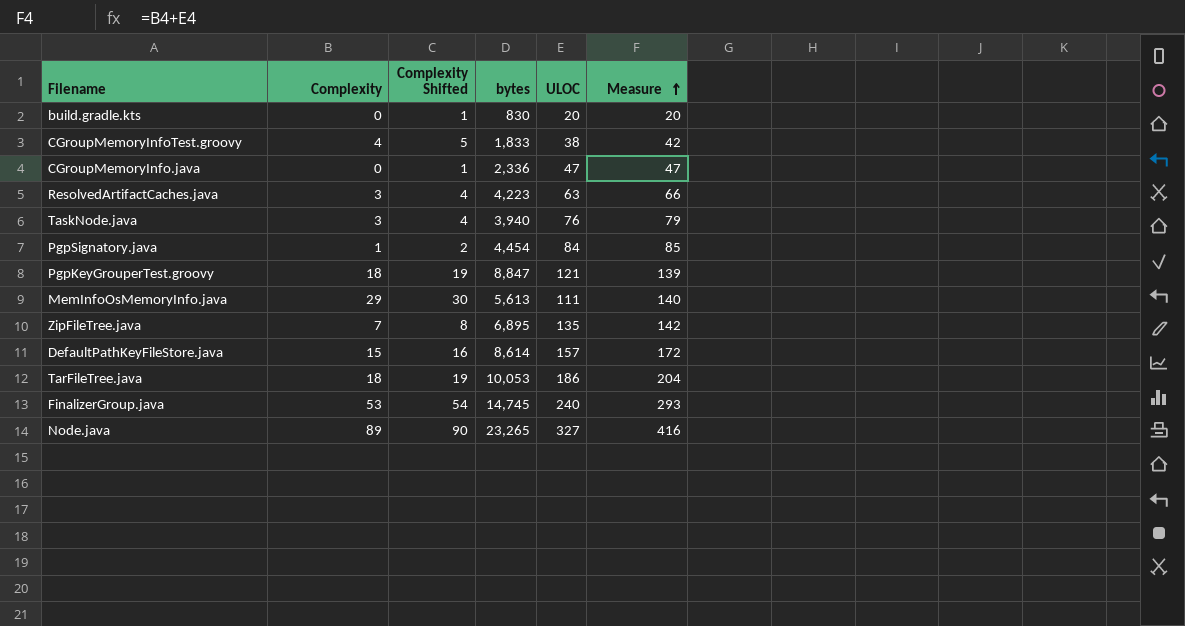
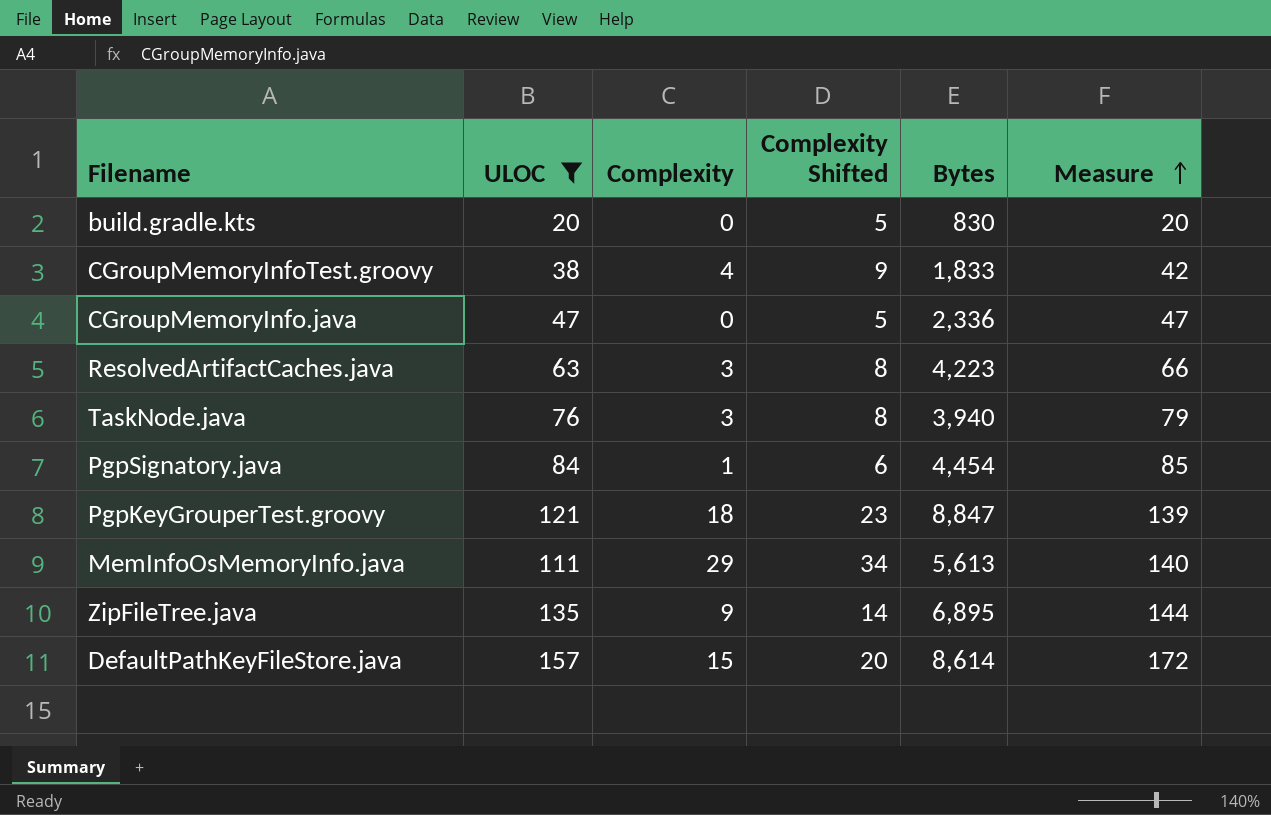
filter: none -> ULOC <= 157
column ULOC | position: 5 -> 2
column Complexity Shifted | formula: [Complexity] + 1 -> [Complexity] + 5
column name: bytes -> Bytes
ZipFileTree.java | Complexity: 7 -> 9
ZipFileTree.java | Measure: 142 -> 144

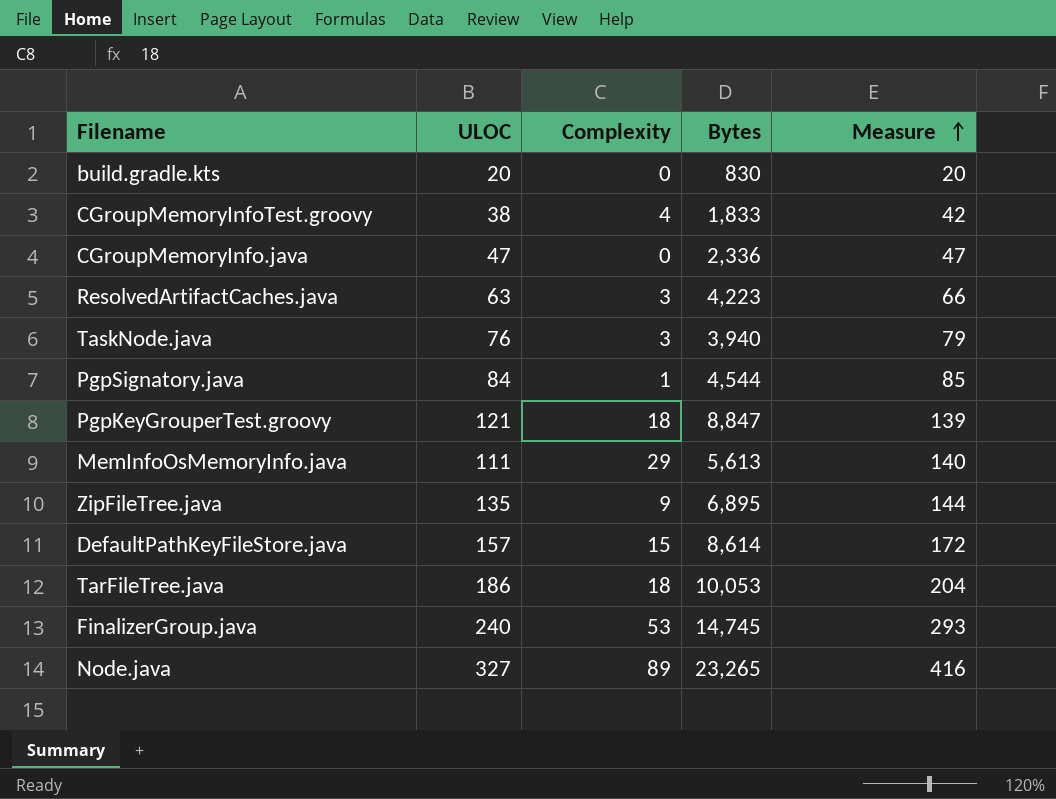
filter: ULOC <= 157 -> none
column Complexity Shifted | formula: [Complexity] + 5 -> none
PgpSignatory.java | Bytes: 4,454 -> 4,544

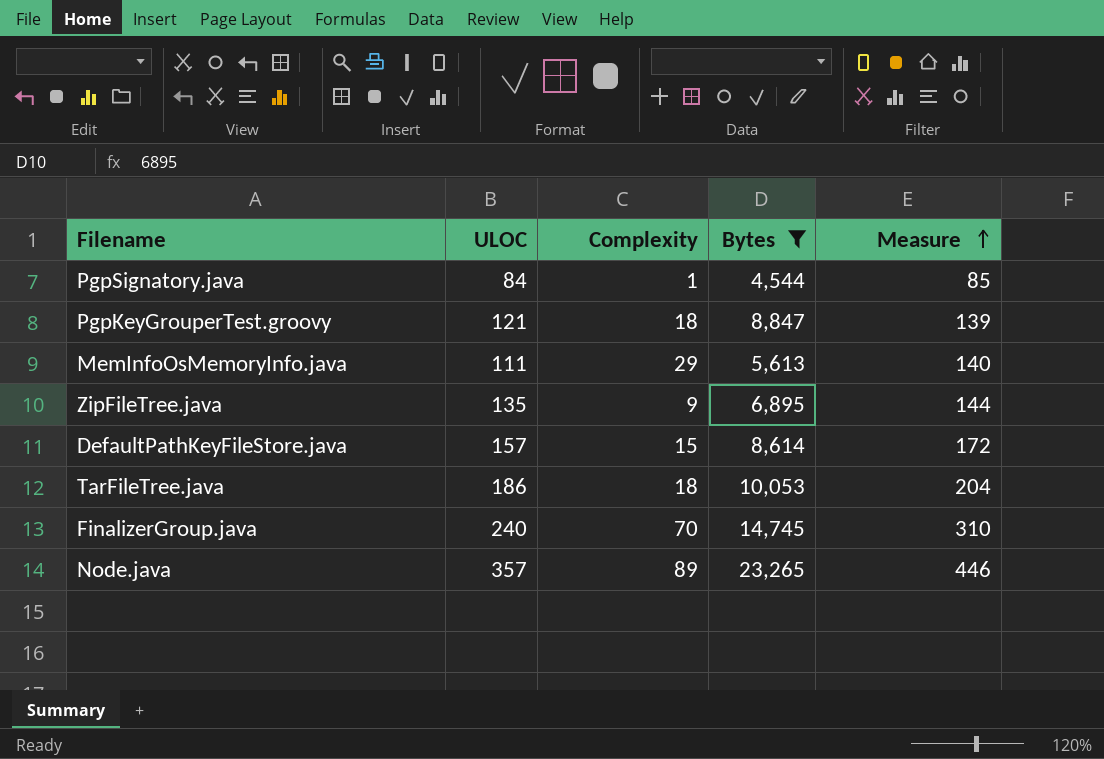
filter: none -> Bytes >= 4,544
FinalizerGroup.java | Complexity: 53 -> 70
FinalizerGroup.java | Measure: 293 -> 310
Node.java | ULOC: 327 -> 357
Node.java | Measure: 416 -> 446

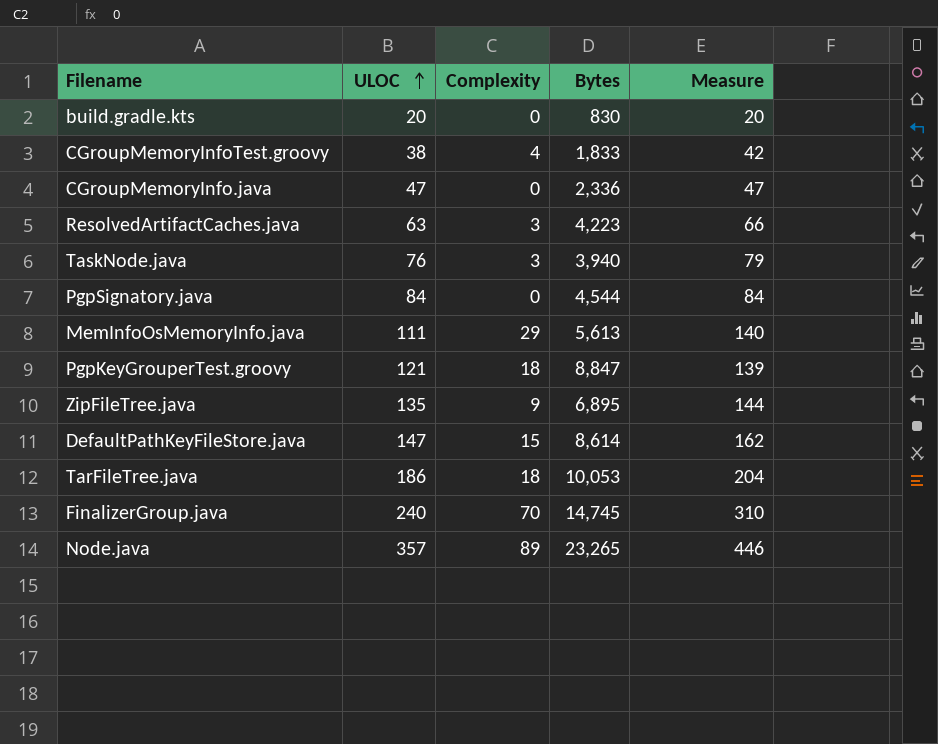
filter: Bytes >= 4,544 -> none
row order: Measure ascending -> ULOC ascending
PgpSignatory.java | Complexity: 1 -> 0
PgpSignatory.java | Measure: 85 -> 84
DefaultPathKeyFileStore.java | ULOC: 157 -> 147
DefaultPathKeyFileStore.java | Measure: 172 -> 162

